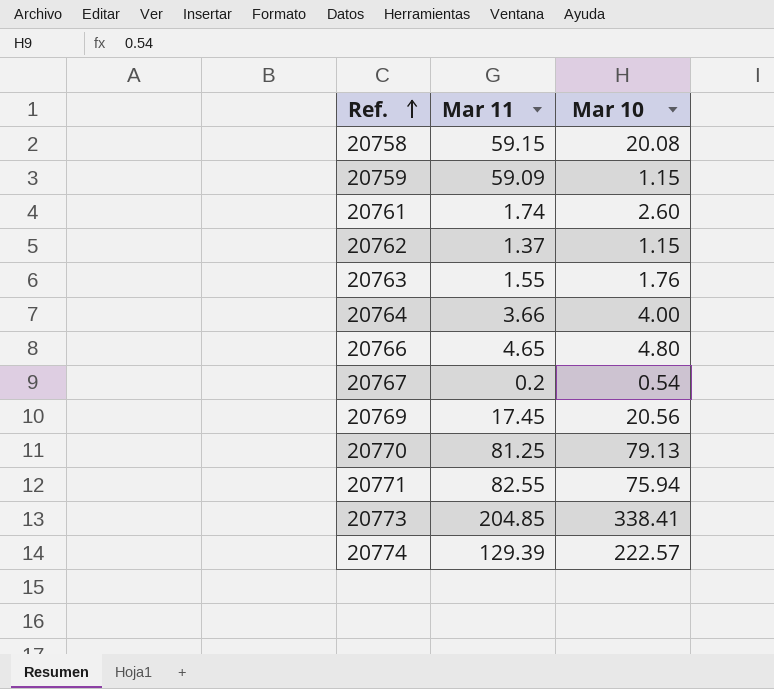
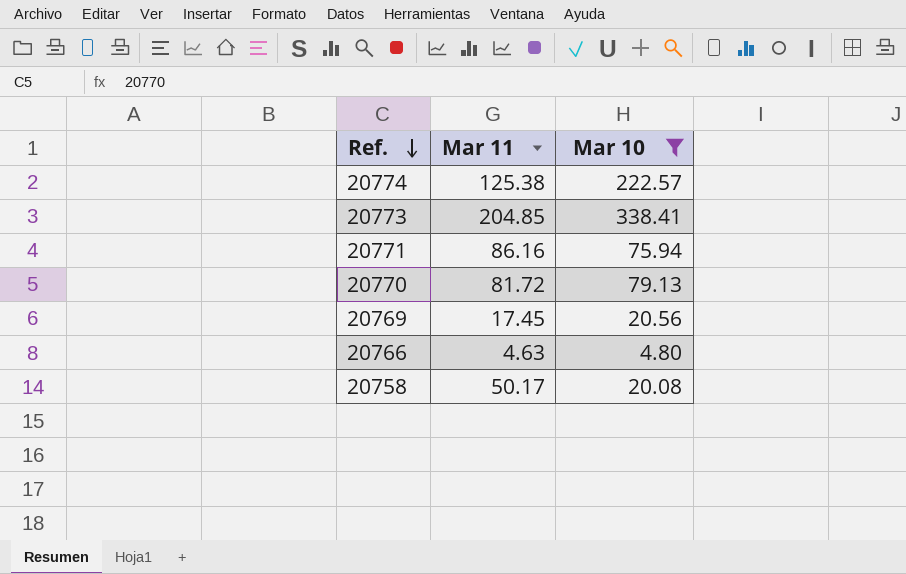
filter: none -> Mar 10 >= 4.80
row order: Ref. ascending -> Ref. descending
20774 | Mar 11: 129.39 -> 125.38
20771 | Mar 11: 82.55 -> 86.16
20770 | Mar 11: 81.25 -> 81.72
20766 | Mar 11: 4.65 -> 4.63
20758 | Mar 11: 59.15 -> 50.17

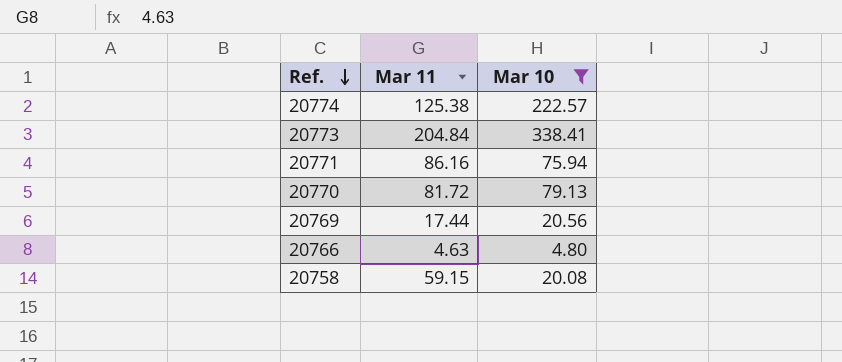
20773 | Mar 11: 204.85 -> 204.84
20769 | Mar 11: 17.45 -> 17.44
20758 | Mar 11: 50.17 -> 59.15

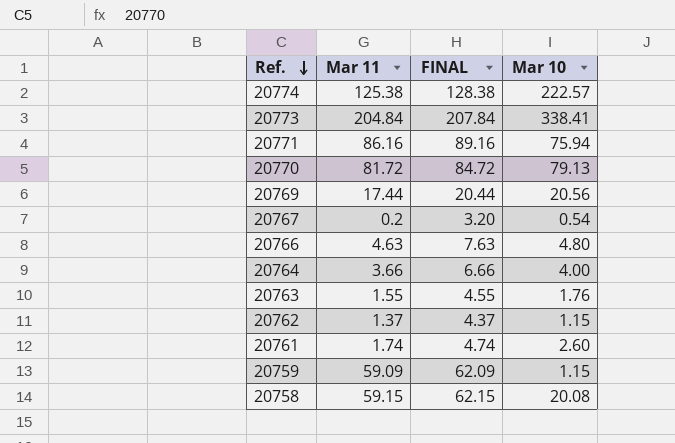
filter: Mar 10 >= 4.80 -> none
column FINAL | formula: none -> [Mar 11] + 3

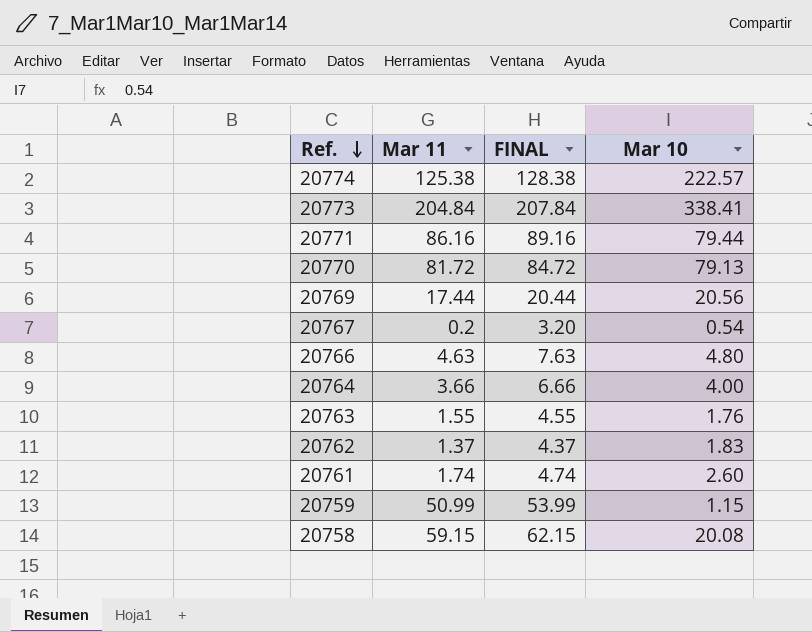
20771 | Mar 10: 75.94 -> 79.44
20762 | Mar 10: 1.15 -> 1.83
20759 | Mar 11: 59.09 -> 50.99
20759 | FINAL: 62.09 -> 53.99

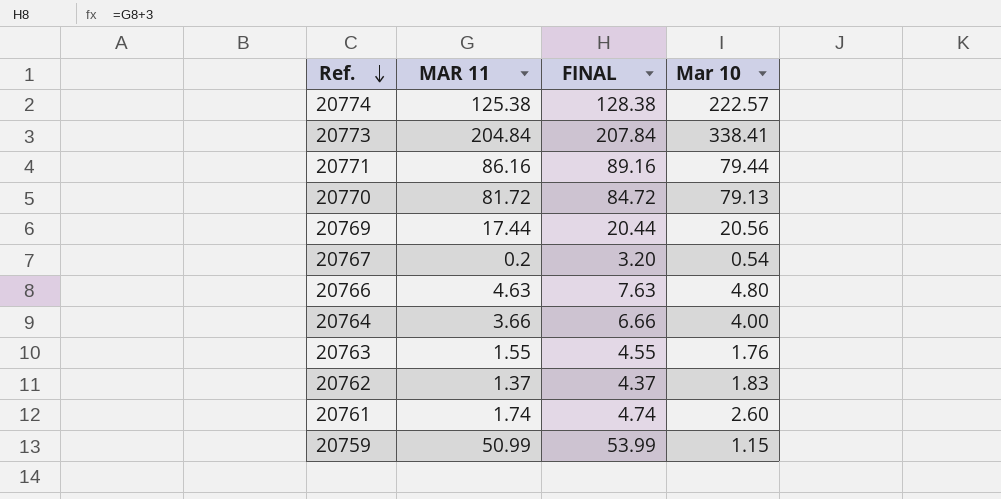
column name: Mar 11 -> MAR 11
row 20758: 59.15 | 62.15 | 20.08 -> none

